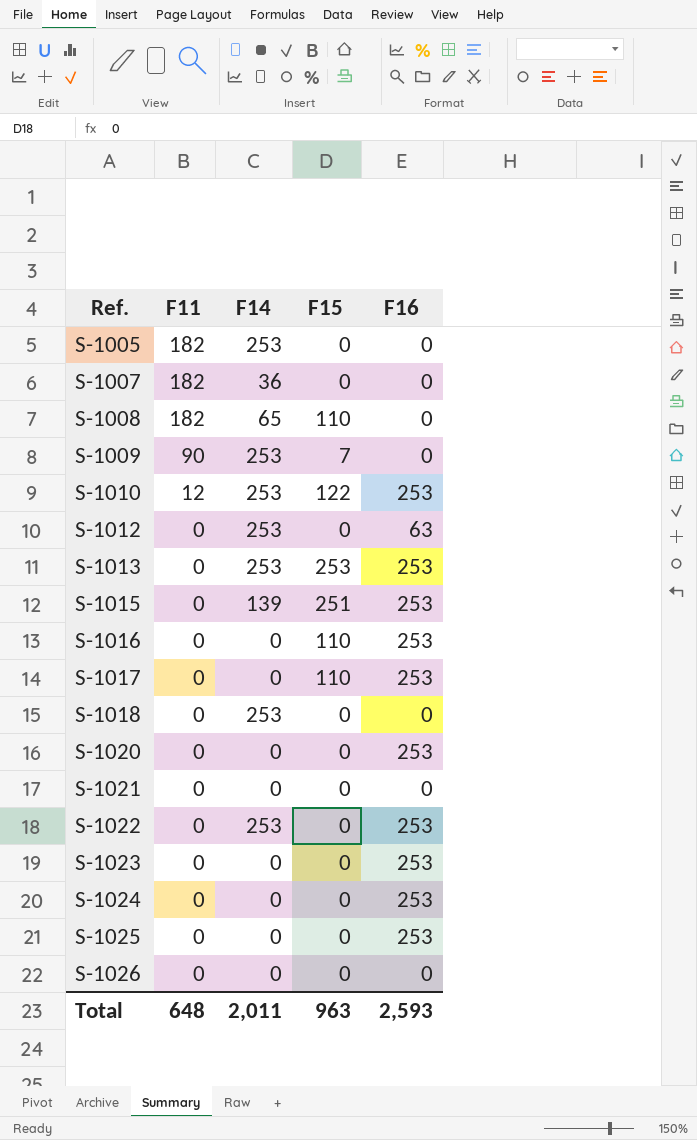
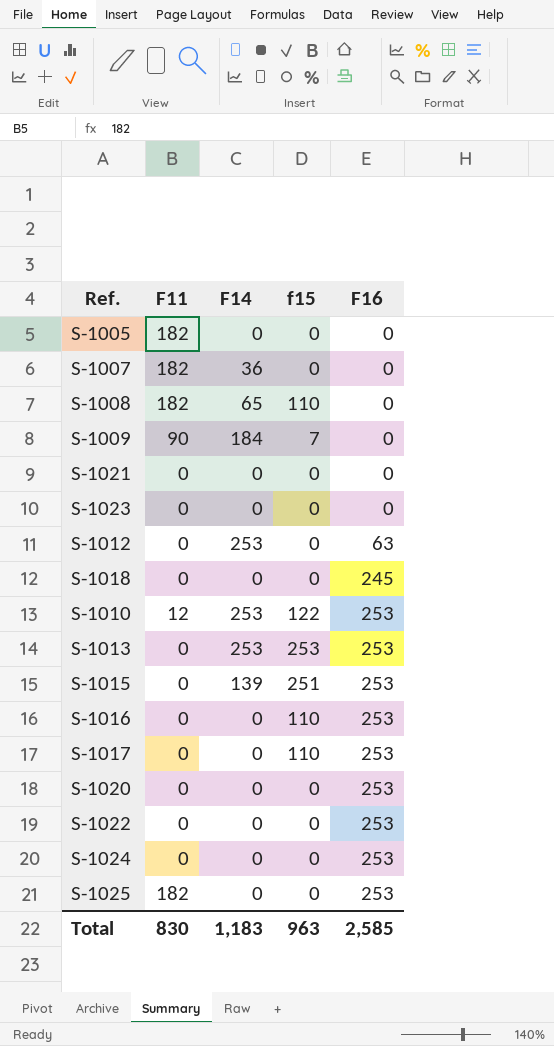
row order: Ref. ascending -> F16 ascending
column name: F15 -> f15
row S-1026: 0 | 0 | 0 | 0 -> none
S-1005 | F14: 253 -> 0
S-1009 | F14: 253 -> 184
S-1023 | F16: 253 -> 0
S-1018 | F14: 253 -> 0
S-1018 | F16: 0 -> 245
S-1022 | F14: 253 -> 0
S-1025 | F11: 0 -> 182
Total | F11: 648 -> 830
Total | F14: 2,011 -> 1,183
Total | F16: 2,593 -> 2,585

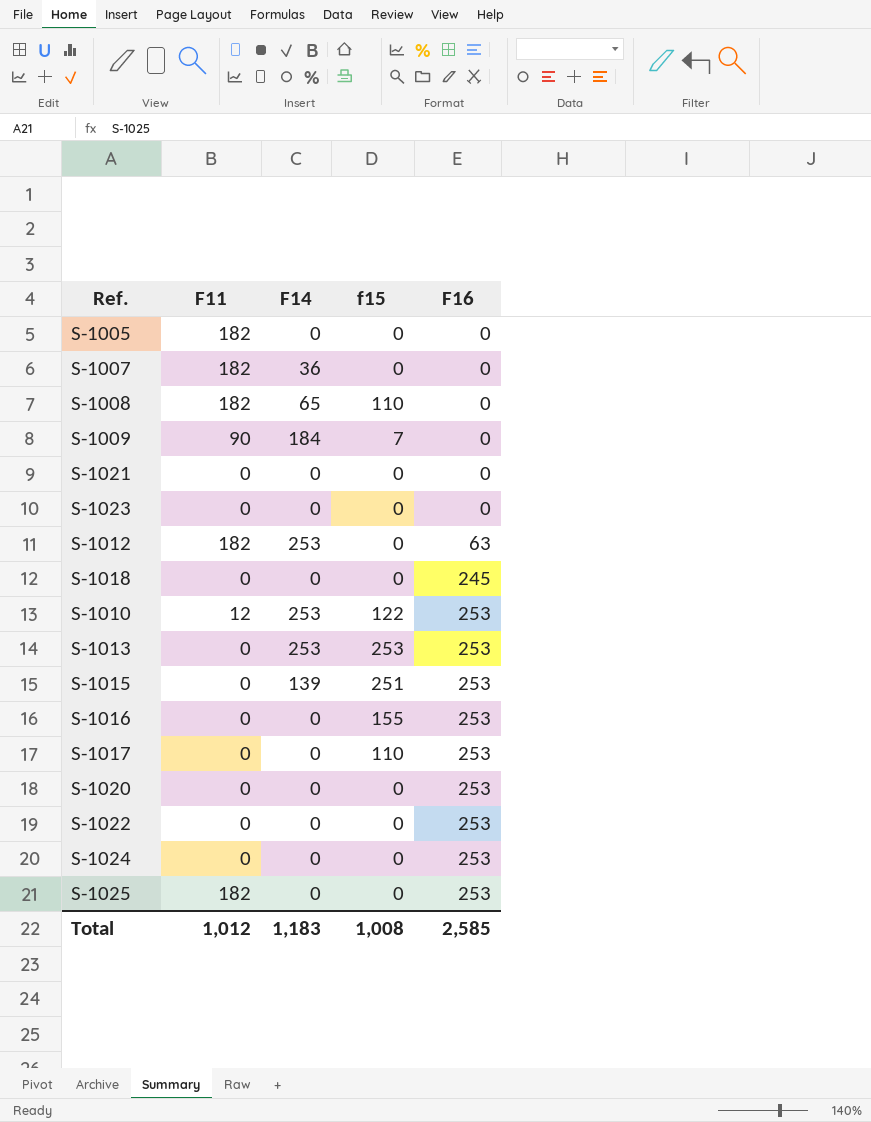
S-1012 | F11: 0 -> 182
S-1016 | f15: 110 -> 155
Total | F11: 830 -> 1,012
Total | f15: 963 -> 1,008

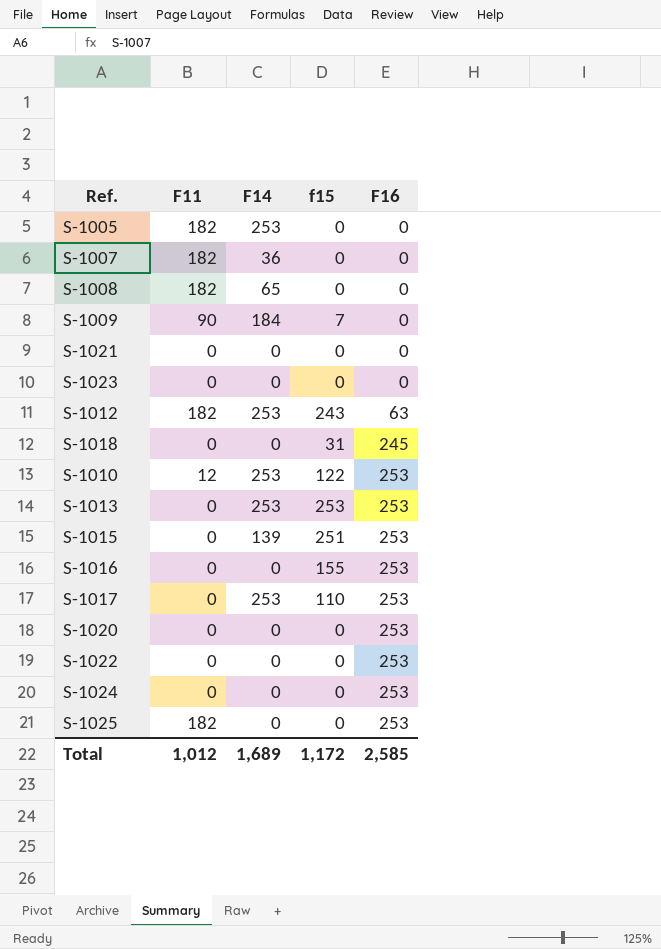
S-1005 | F14: 0 -> 253
S-1008 | f15: 110 -> 0
S-1012 | f15: 0 -> 243
S-1018 | f15: 0 -> 31
S-1017 | F14: 0 -> 253
Total | F14: 1,183 -> 1,689
Total | f15: 1,008 -> 1,172

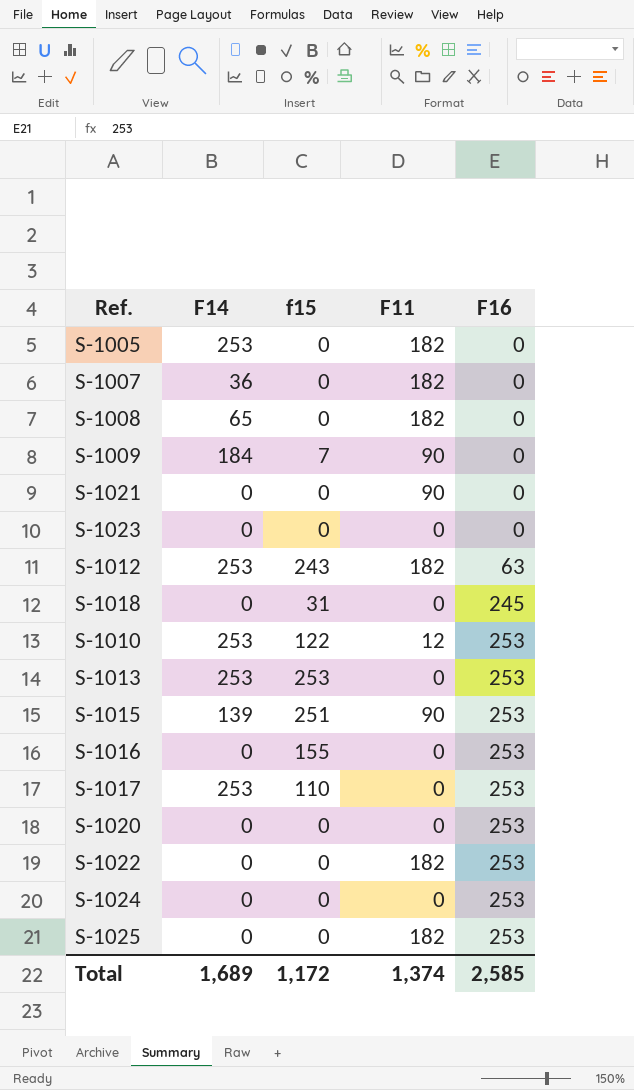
column F11 | position: 2 -> 4
S-1021 | F11: 0 -> 90
S-1015 | F11: 0 -> 90
S-1022 | F11: 0 -> 182
Total | F11: 1,012 -> 1,374

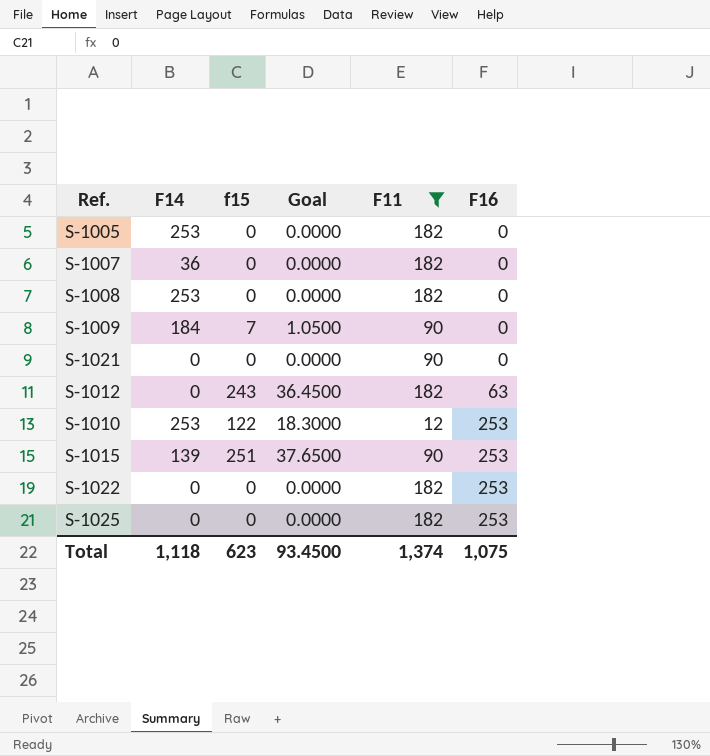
filter: none -> F11 != 0
column Goal | formula: none -> [f15] * 0.15
S-1008 | F14: 65 -> 253
S-1012 | F14: 253 -> 0
Total | F14: 1,689 -> 1,118
Total | f15: 1,172 -> 623
Total | F16: 2,585 -> 1,075

